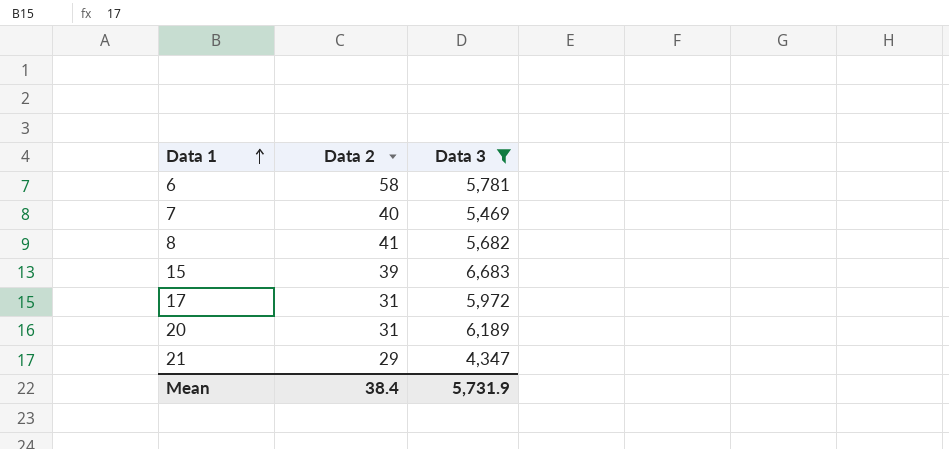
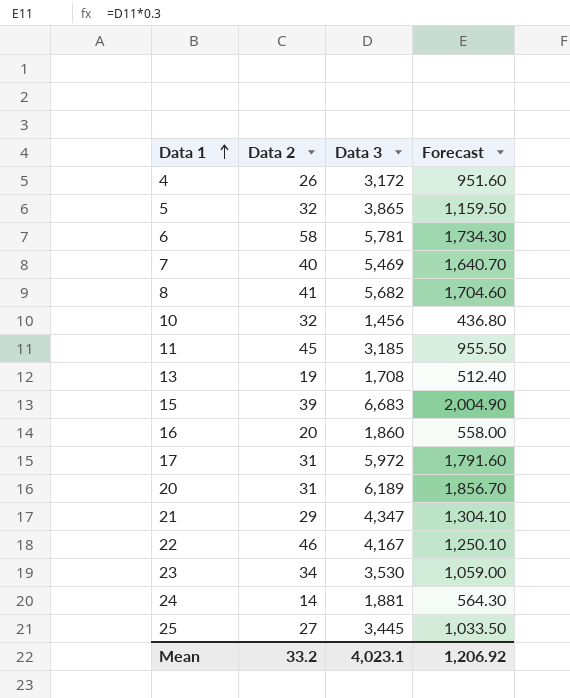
filter: Data 3 >= 4,347 -> none
column Forecast | formula: none -> [Data 3] * 0.3
Mean | Data 2: 38.4 -> 33.2
Mean | Data 3: 5,731.9 -> 4,023.1

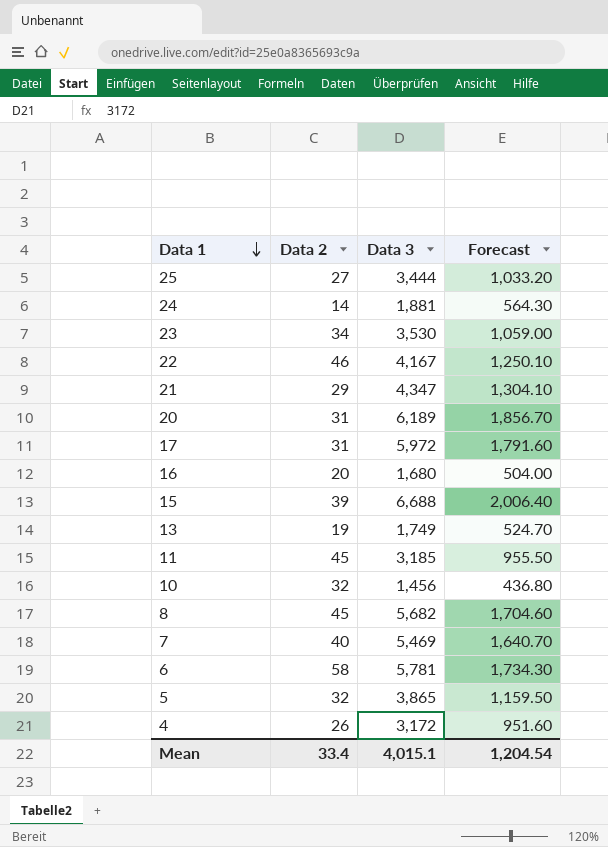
row order: Data 1 ascending -> Data 1 descending
25 | Data 3: 3,445 -> 3,444
25 | Forecast: 1,033.50 -> 1,033.20
16 | Data 3: 1,860 -> 1,680
16 | Forecast: 558.00 -> 504.00
15 | Data 3: 6,683 -> 6,688
15 | Forecast: 2,004.90 -> 2,006.40
13 | Data 3: 1,708 -> 1,749
13 | Forecast: 512.40 -> 524.70
8 | Data 2: 41 -> 45
Mean | Data 2: 33.2 -> 33.4
Mean | Data 3: 4,023.1 -> 4,015.1
Mean | Forecast: 1,206.92 -> 1,204.54

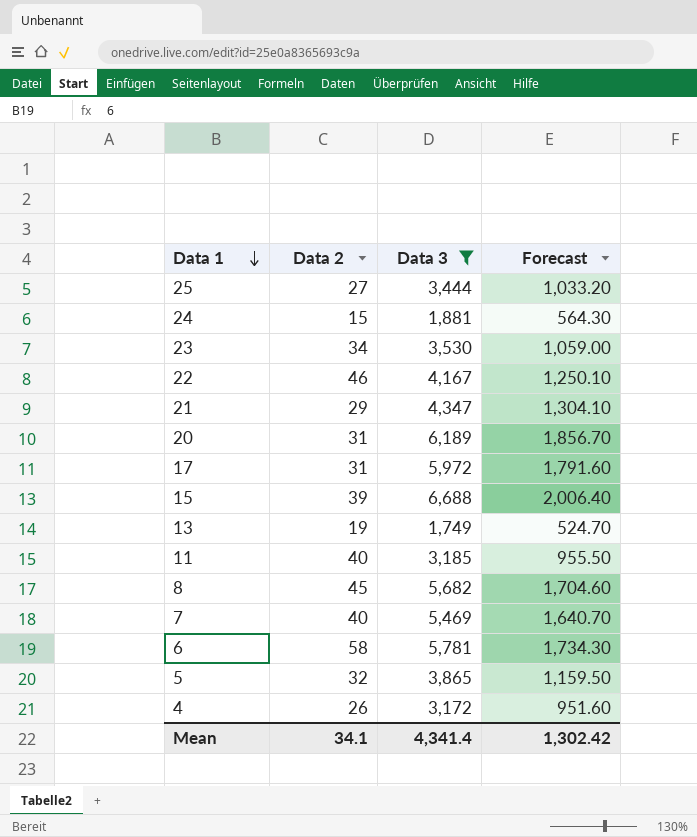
filter: none -> Data 3 >= 1,749
24 | Data 2: 14 -> 15
11 | Data 2: 45 -> 40
Mean | Data 2: 33.4 -> 34.1
Mean | Data 3: 4,015.1 -> 4,341.4
Mean | Forecast: 1,204.54 -> 1,302.42

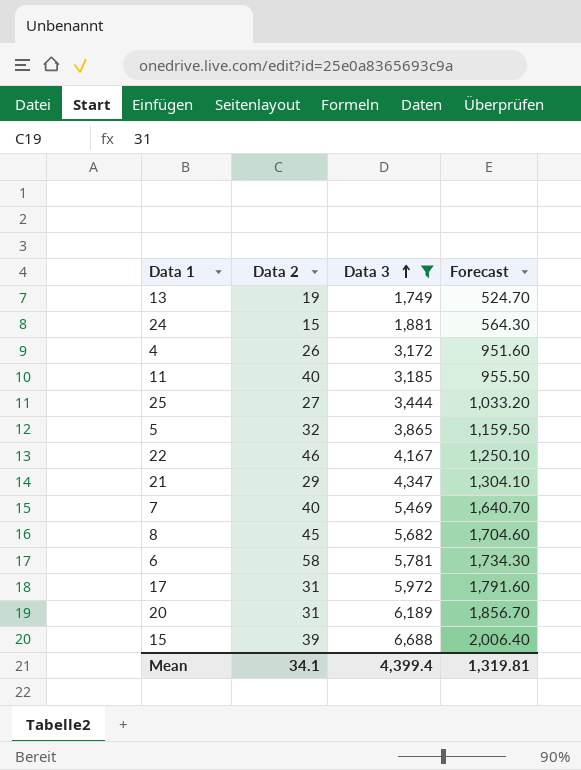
row order: Data 1 descending -> Data 3 ascending
row 23: 34 | 3,530 | 1,059.00 -> none
Mean | Data 3: 4,341.4 -> 4,399.4
Mean | Forecast: 1,302.42 -> 1,319.81

